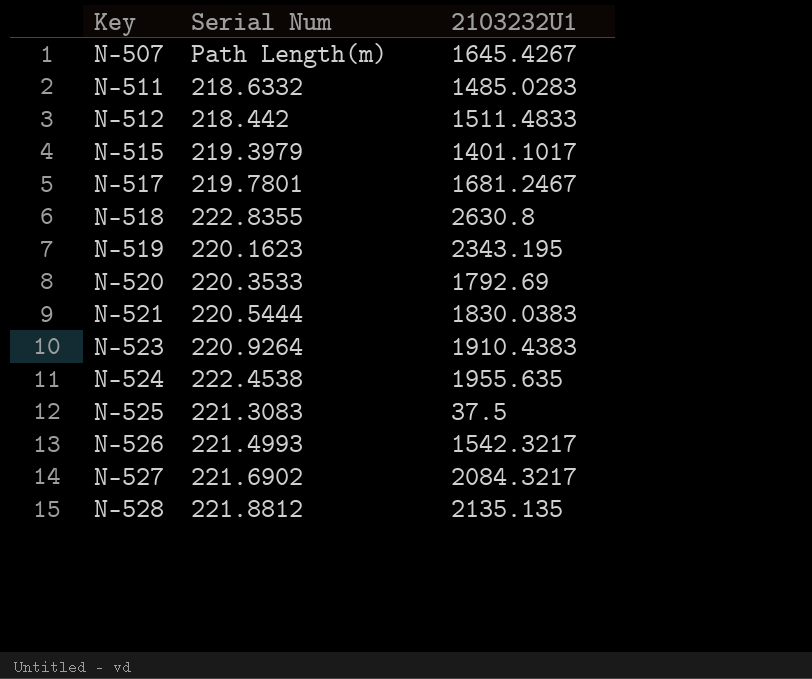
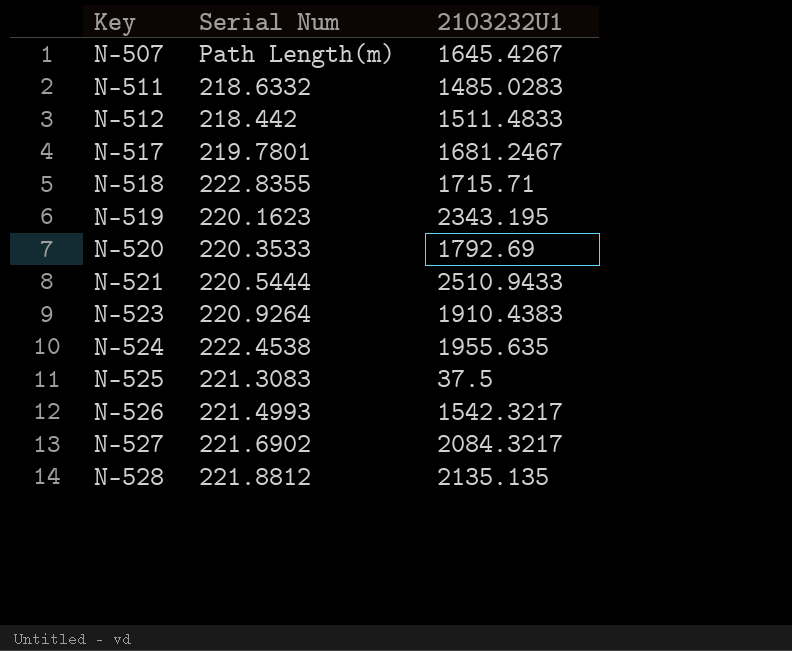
row N-515: 219.3979 | 1401.1017 -> none
N-518 | 2103232U1: 2630.8 -> 1715.71
N-521 | 2103232U1: 1830.0383 -> 2510.9433

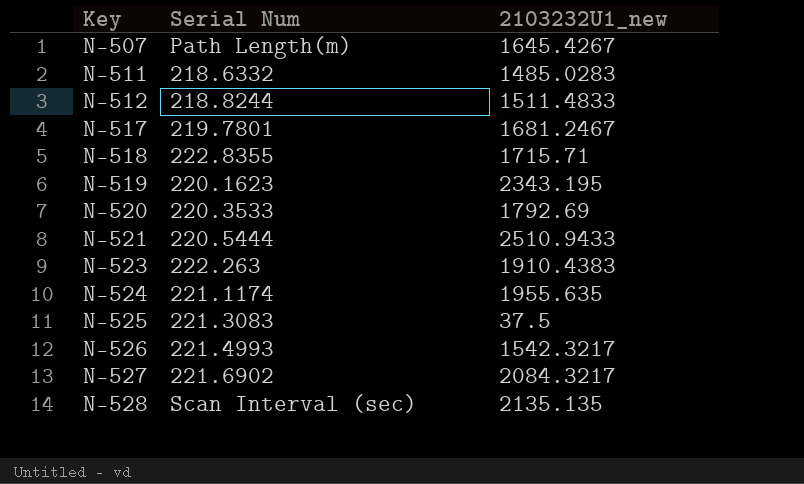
column name: 2103232U1 -> 2103232U1_new
N-512 | Serial Num: 218.442 -> 218.8244
N-523 | Serial Num: 220.9264 -> 222.263
N-524 | Serial Num: 222.4538 -> 221.1174
N-528 | Serial Num: 221.8812 -> Scan Interval (sec)

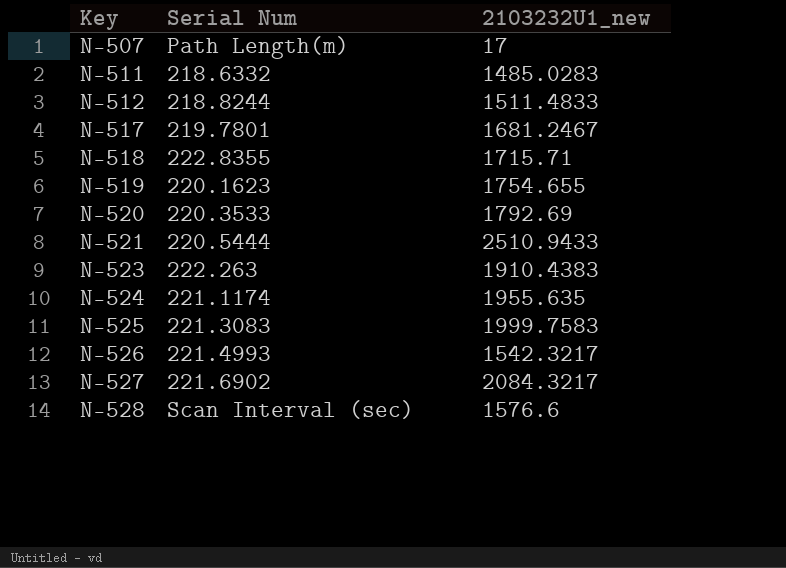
N-507 | 2103232U1_new: 1645.4267 -> 17
N-519 | 2103232U1_new: 2343.195 -> 1754.655
N-525 | 2103232U1_new: 37.5 -> 1999.7583
N-528 | 2103232U1_new: 2135.135 -> 1576.6

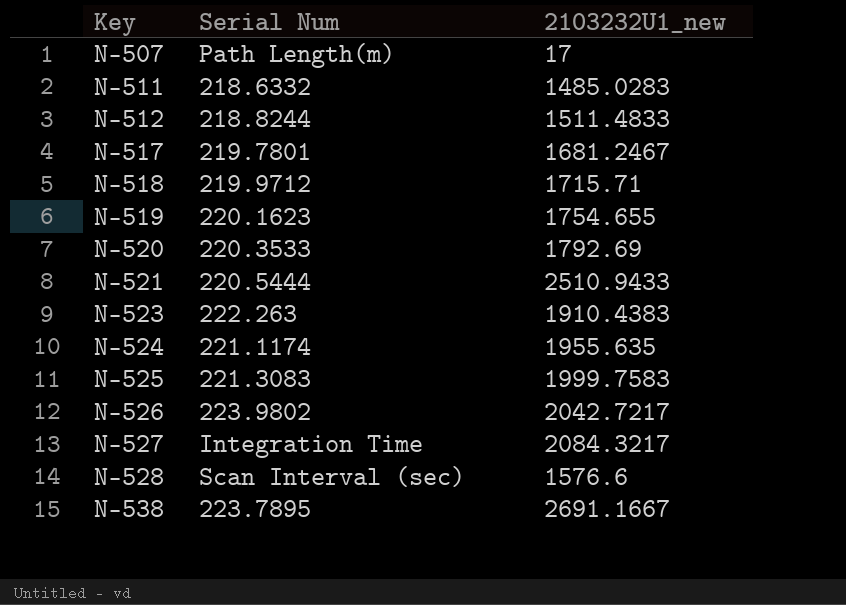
N-518 | Serial Num: 222.8355 -> 219.9712
N-526 | Serial Num: 221.4993 -> 223.9802
N-526 | 2103232U1_new: 1542.3217 -> 2042.7217
N-527 | Serial Num: 221.6902 -> Integration Time
row N-538: none -> 223.7895 | 2691.1667

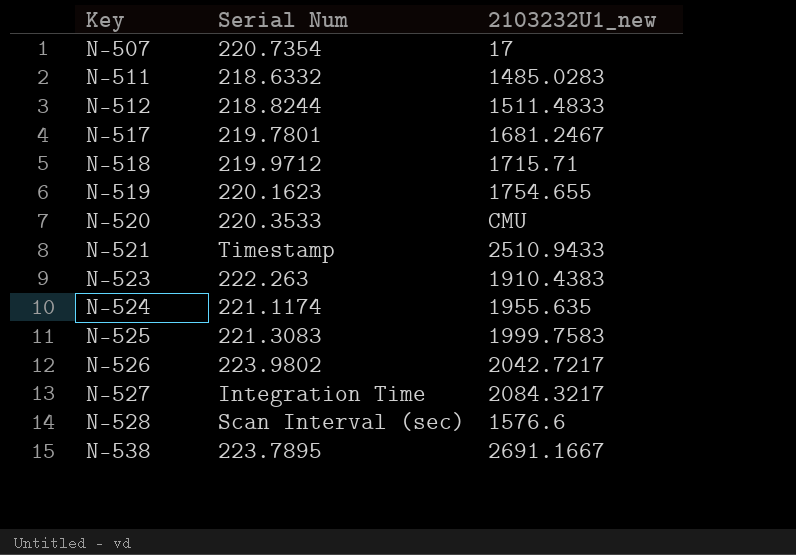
N-507 | Serial Num: Path Length(m) -> 220.7354
N-520 | 2103232U1_new: 1792.69 -> CMU
N-521 | Serial Num: 220.5444 -> Timestamp

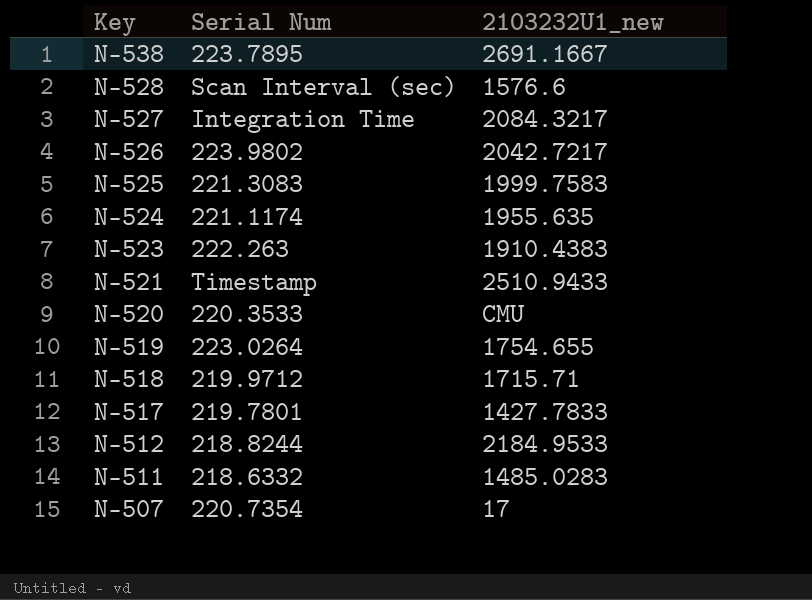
row order: Key ascending -> Key descending
N-519 | Serial Num: 220.1623 -> 223.0264
N-517 | 2103232U1_new: 1681.2467 -> 1427.7833
N-512 | 2103232U1_new: 1511.4833 -> 2184.9533

